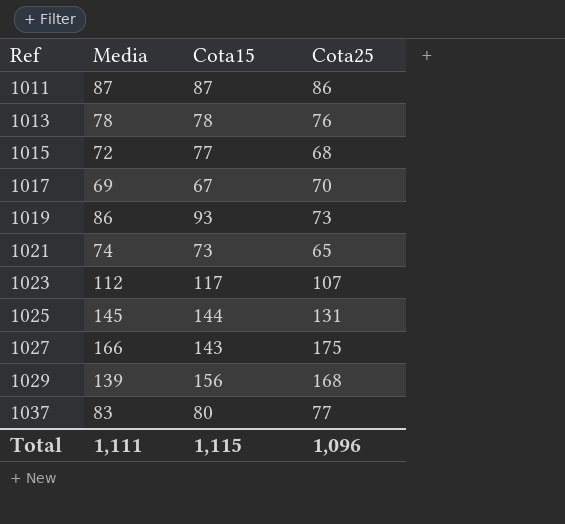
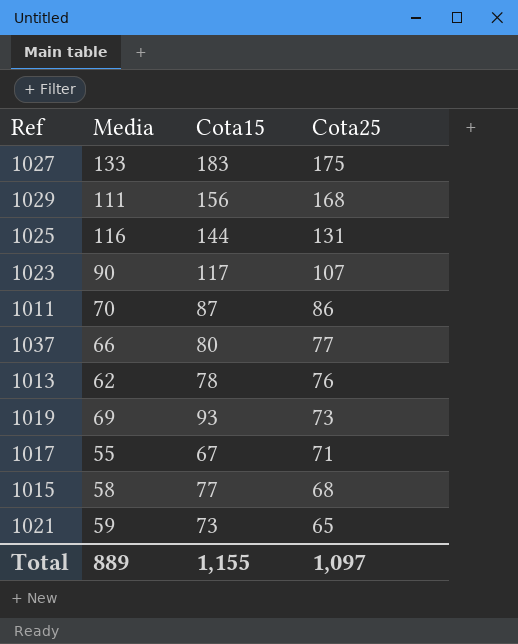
row order: Ref ascending -> Cota25 descending
1027 | Media: 166 -> 133
1027 | Cota15: 143 -> 183
1029 | Media: 139 -> 111
1025 | Media: 145 -> 116
1023 | Media: 112 -> 90
1011 | Media: 87 -> 70
1037 | Media: 83 -> 66
1013 | Media: 78 -> 62
1019 | Media: 86 -> 69
1017 | Media: 69 -> 55
1017 | Cota25: 70 -> 71
1015 | Media: 72 -> 58
1021 | Media: 74 -> 59
Total | Media: 1,111 -> 889
Total | Cota15: 1,115 -> 1,155
Total | Cota25: 1,096 -> 1,097

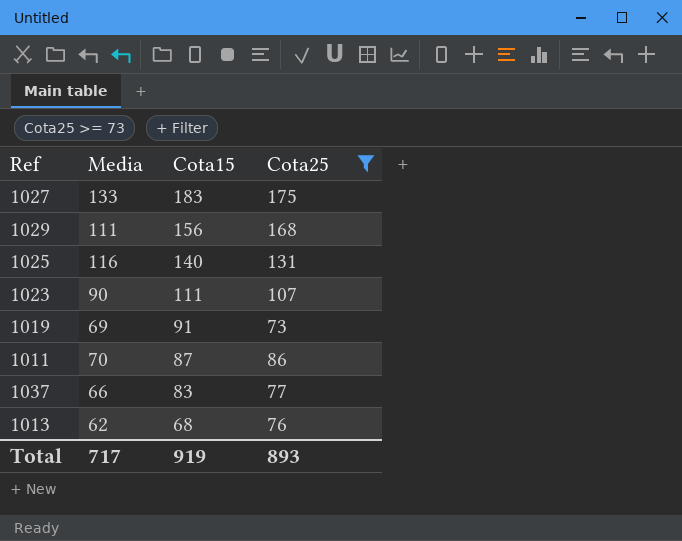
filter: none -> Cota25 >= 73
row order: Cota25 descending -> Cota15 descending
1025 | Cota15: 144 -> 140
1023 | Cota15: 117 -> 111
1019 | Cota15: 93 -> 91
1037 | Cota15: 80 -> 83
1013 | Cota15: 78 -> 68
Total | Media: 889 -> 717
Total | Cota15: 1,155 -> 919
Total | Cota25: 1,097 -> 893

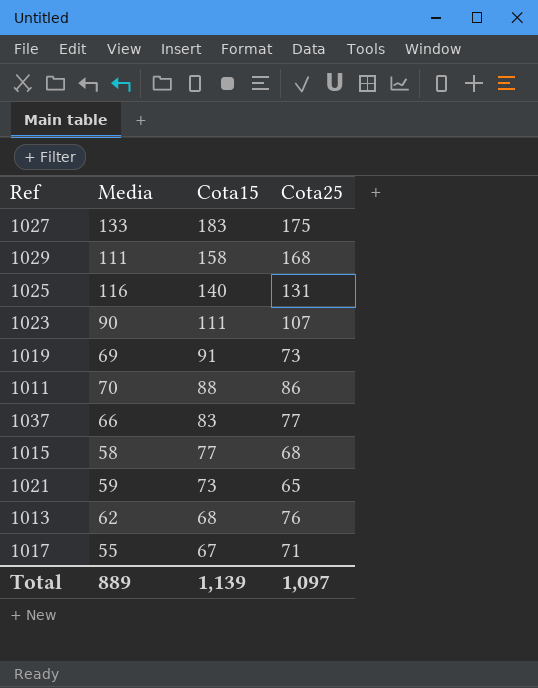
filter: Cota25 >= 73 -> none
1029 | Cota15: 156 -> 158
1011 | Cota15: 87 -> 88
Total | Media: 717 -> 889
Total | Cota15: 919 -> 1,139
Total | Cota25: 893 -> 1,097

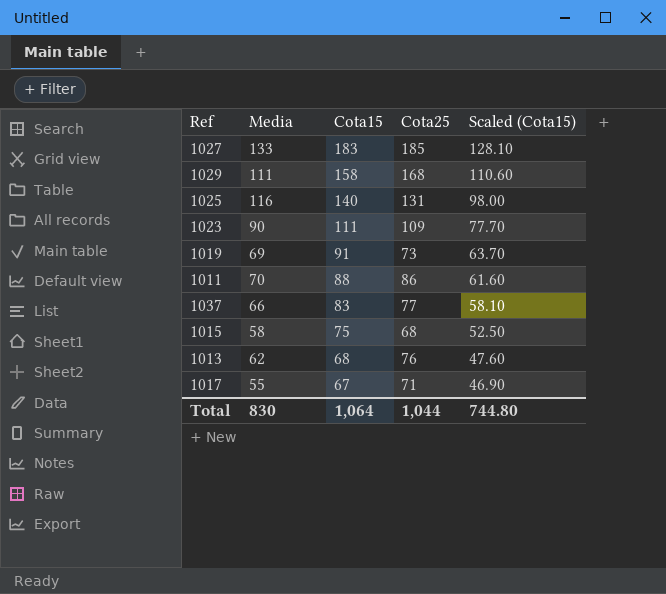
column Scaled (Cota15) | formula: none -> [Cota15] * 0.7
row 1021: 59 | 73 | 65 -> none
1027 | Cota25: 175 -> 185
1023 | Cota25: 107 -> 109
1015 | Cota15: 77 -> 75
Total | Media: 889 -> 830
Total | Cota15: 1,139 -> 1,064
Total | Cota25: 1,097 -> 1,044

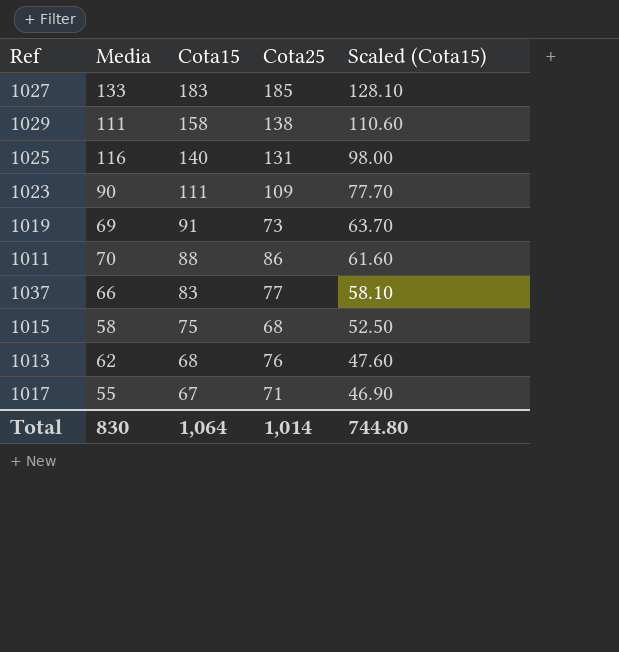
1029 | Cota25: 168 -> 138
Total | Cota25: 1,044 -> 1,014

